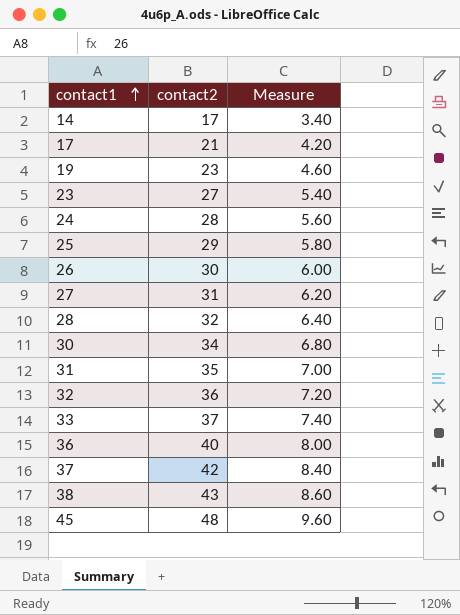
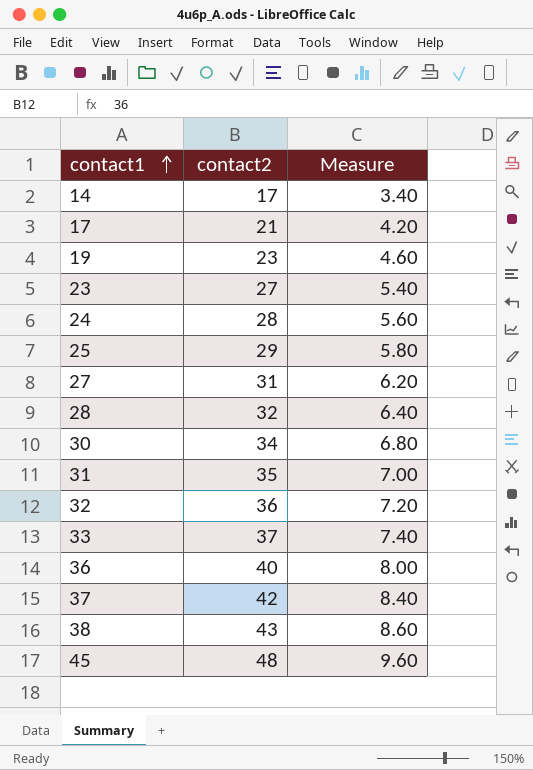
row 26: 30 | 6.00 -> none

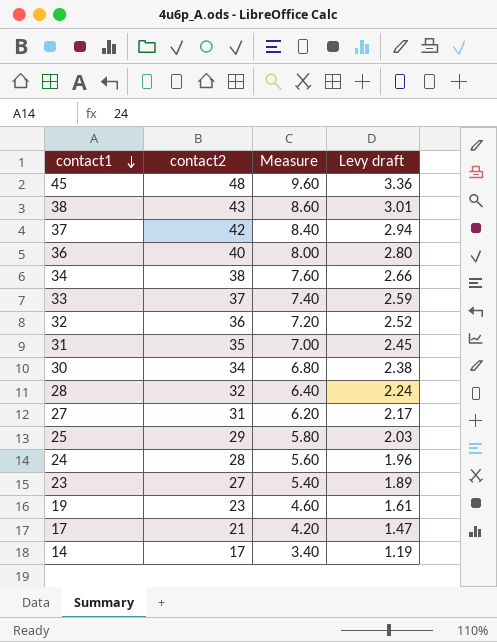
row order: contact1 ascending -> contact1 descending
column Levy draft | formula: none -> [contact2] * 0.07
row 34: none -> 38 | 7.60 | 2.66

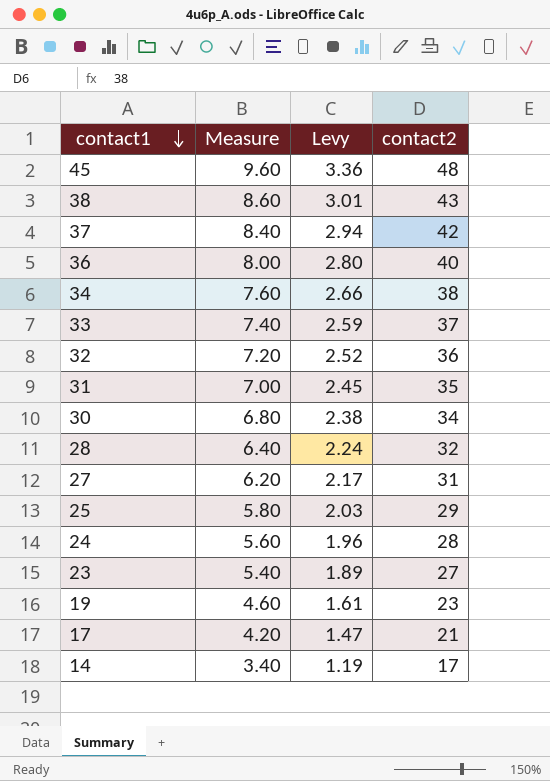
column name: Levy draft -> Levy
column contact2 | position: 2 -> 4

